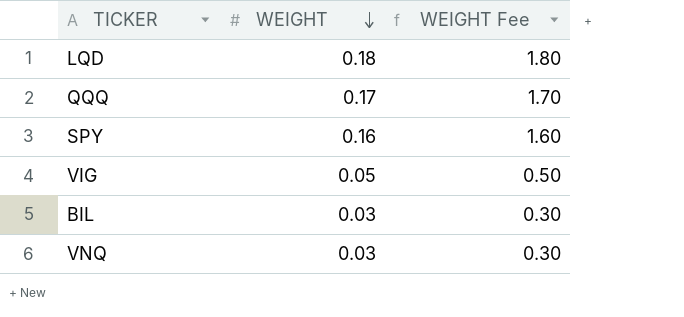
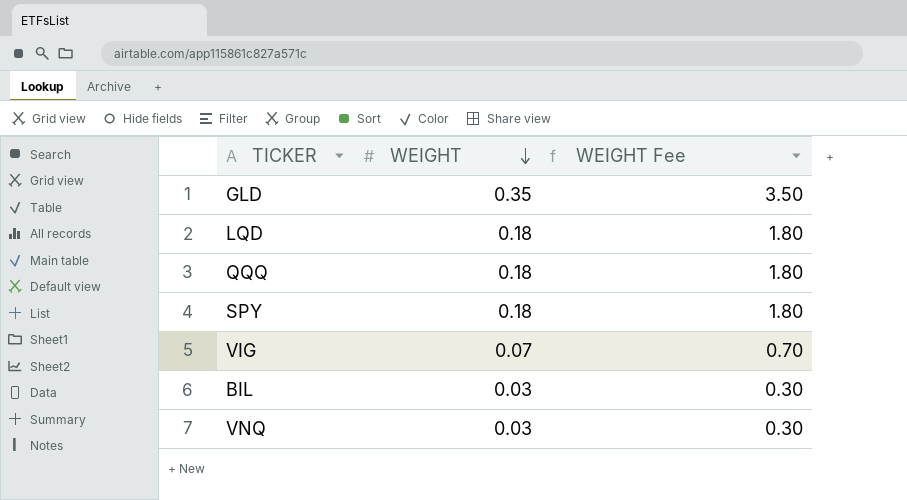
row GLD: none -> 0.35 | 3.50
QQQ | WEIGHT: 0.17 -> 0.18
QQQ | WEIGHT Fee: 1.70 -> 1.80
SPY | WEIGHT: 0.16 -> 0.18
SPY | WEIGHT Fee: 1.60 -> 1.80
VIG | WEIGHT: 0.05 -> 0.07
VIG | WEIGHT Fee: 0.50 -> 0.70

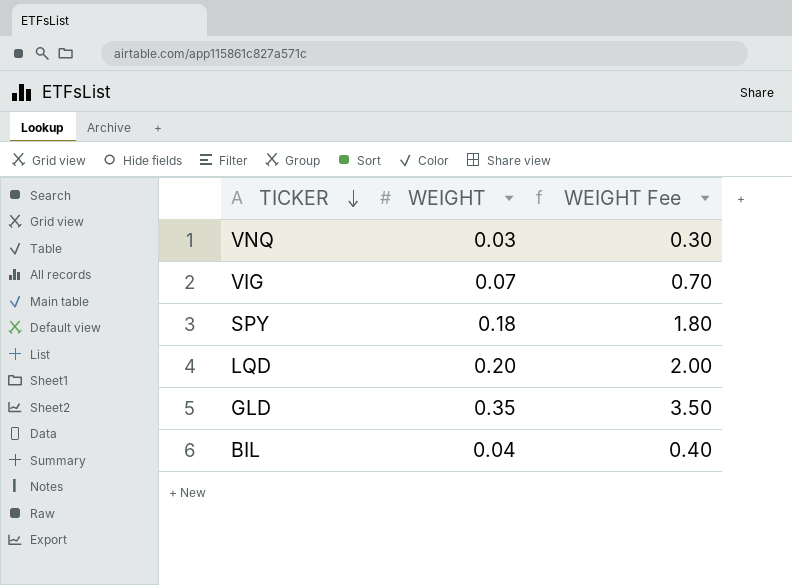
row order: WEIGHT descending -> TICKER descending
row QQQ: 0.18 | 1.80 -> none
LQD | WEIGHT: 0.18 -> 0.20
LQD | WEIGHT Fee: 1.80 -> 2.00
BIL | WEIGHT: 0.03 -> 0.04
BIL | WEIGHT Fee: 0.30 -> 0.40

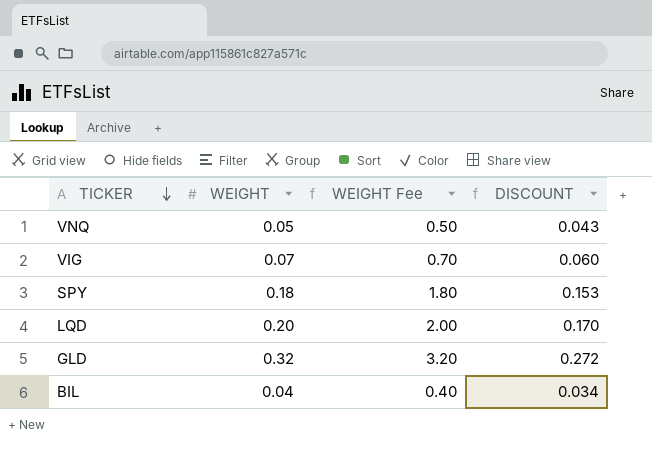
column DISCOUNT | formula: none -> [WEIGHT] * 0.85
VNQ | WEIGHT: 0.03 -> 0.05
VNQ | WEIGHT Fee: 0.30 -> 0.50
GLD | WEIGHT: 0.35 -> 0.32
GLD | WEIGHT Fee: 3.50 -> 3.20

